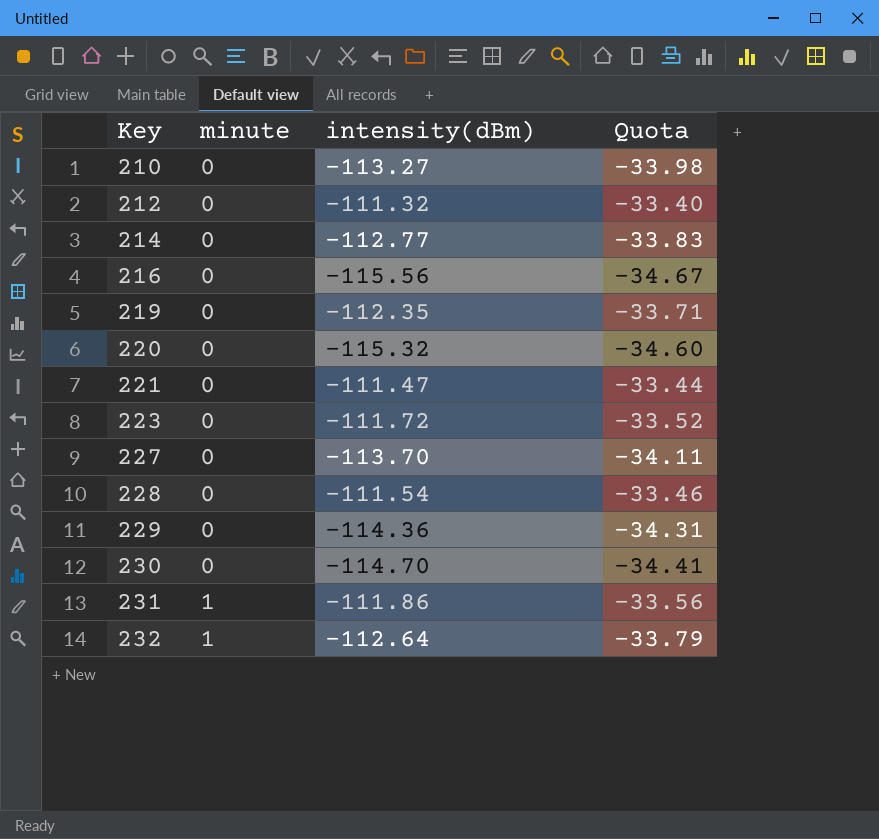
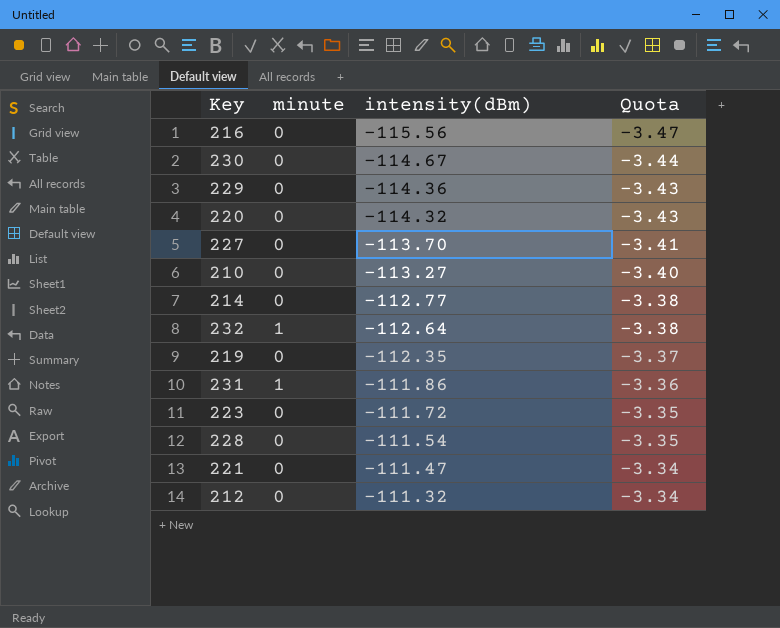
row order: Key ascending -> intensity(dBm) ascending
column Quota | formula: [intensity(dBm)] * 0.3 -> [intensity(dBm)] * 0.03
230 | intensity(dBm): -114.70 -> -114.67
220 | intensity(dBm): -115.32 -> -114.32

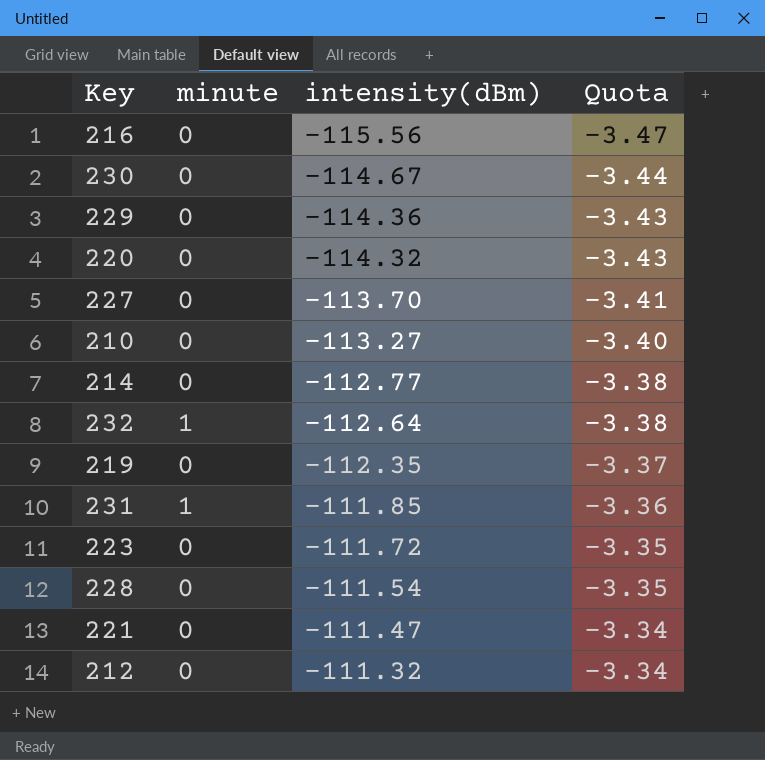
231 | intensity(dBm): -111.86 -> -111.85

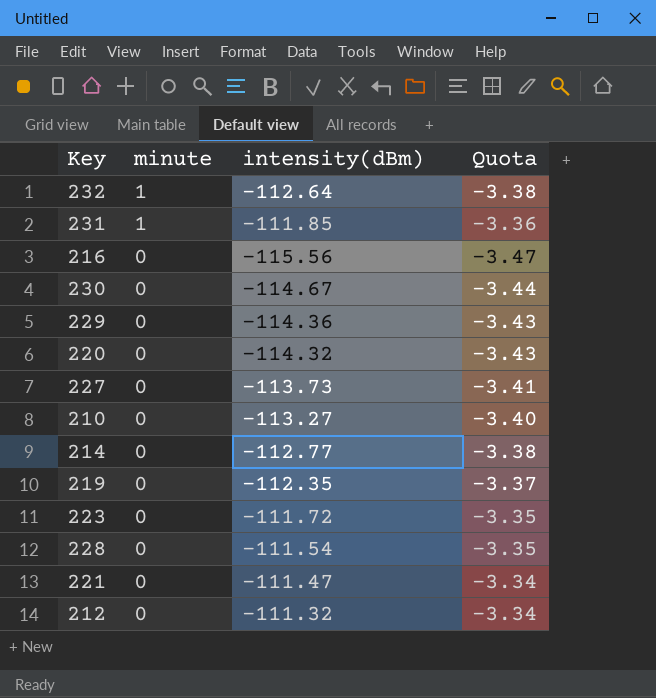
row order: intensity(dBm) ascending -> minute descending
227 | intensity(dBm): -113.70 -> -113.73

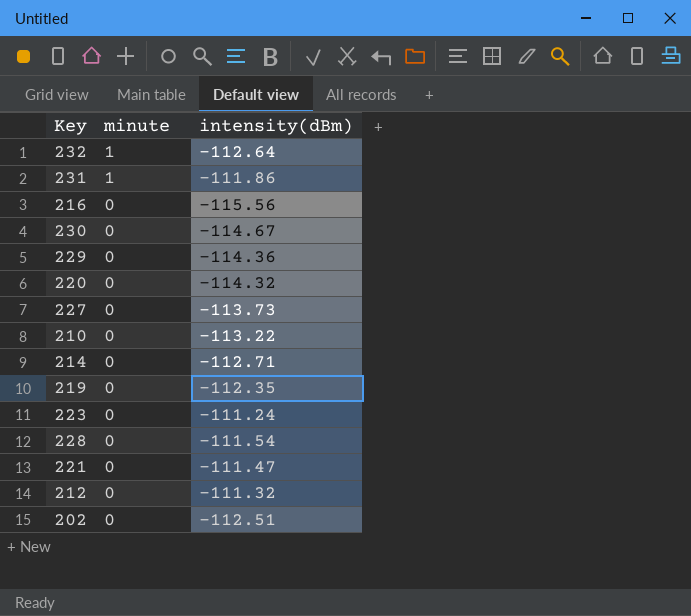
column Quota | formula: [intensity(dBm)] * 0.03 -> none
231 | intensity(dBm): -111.85 -> -111.86
210 | intensity(dBm): -113.27 -> -113.22
214 | intensity(dBm): -112.77 -> -112.71
223 | intensity(dBm): -111.72 -> -111.24
row 202: none -> 0 | -112.51

